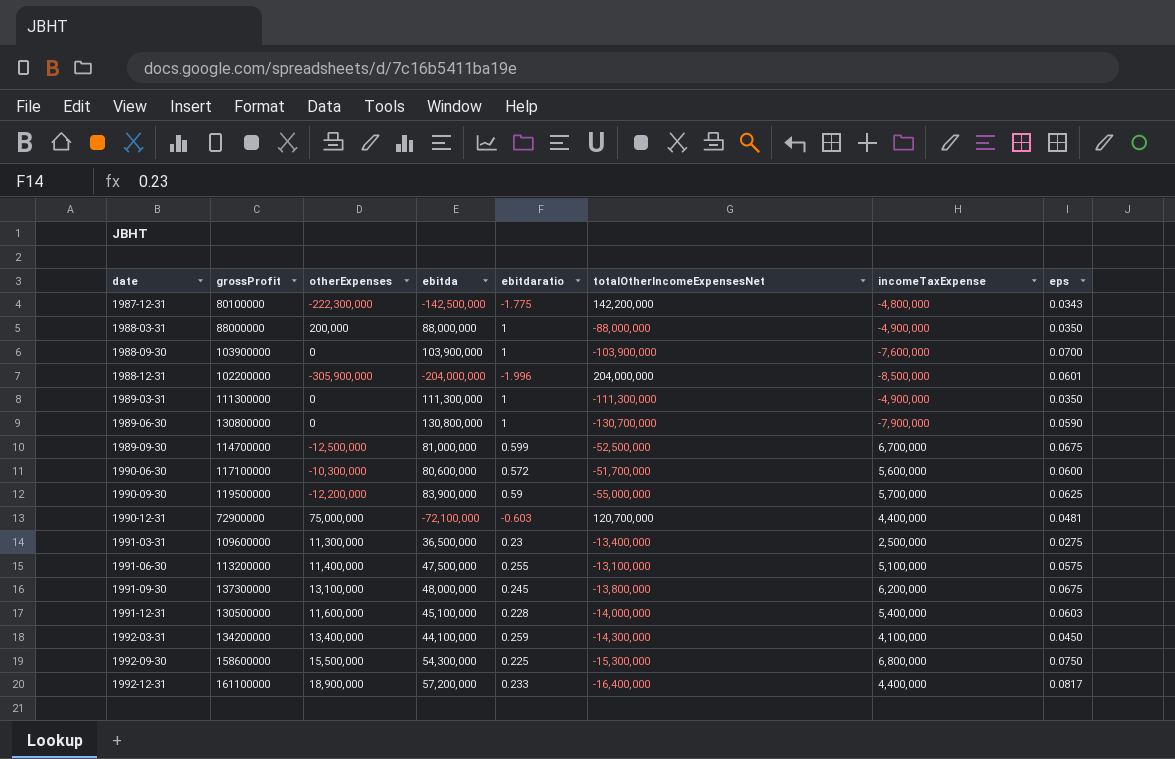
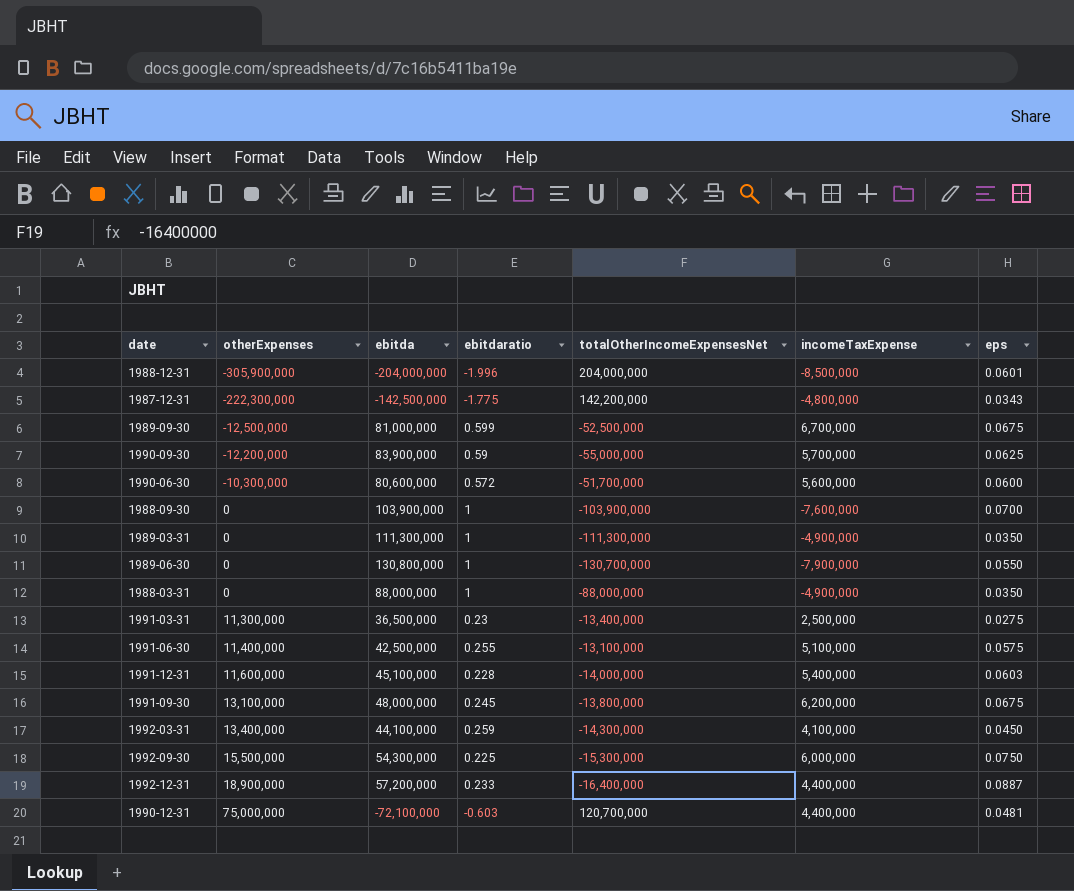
row order: date ascending -> otherExpenses ascending
column grossProfit | position: 2 -> none
1989-06-30 | eps: 0.0590 -> 0.0550
1988-03-31 | otherExpenses: 200,000 -> 0
1991-06-30 | ebitda: 47,500,000 -> 42,500,000
1992-09-30 | incomeTaxExpense: 6,800,000 -> 6,000,000
1992-12-31 | eps: 0.0817 -> 0.0887

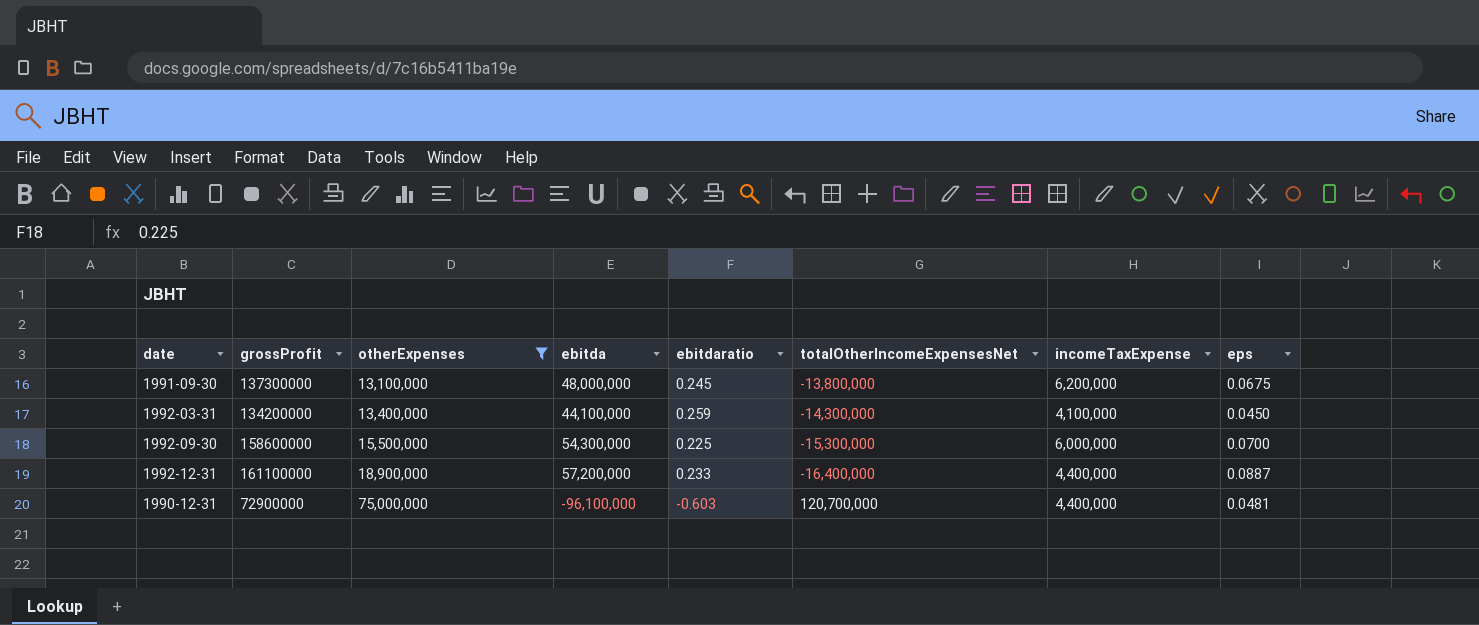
filter: none -> otherExpenses >= 13,100,000
column grossProfit | position: none -> 2
1992-09-30 | eps: 0.0750 -> 0.0700
1990-12-31 | ebitda: -72,100,000 -> -96,100,000

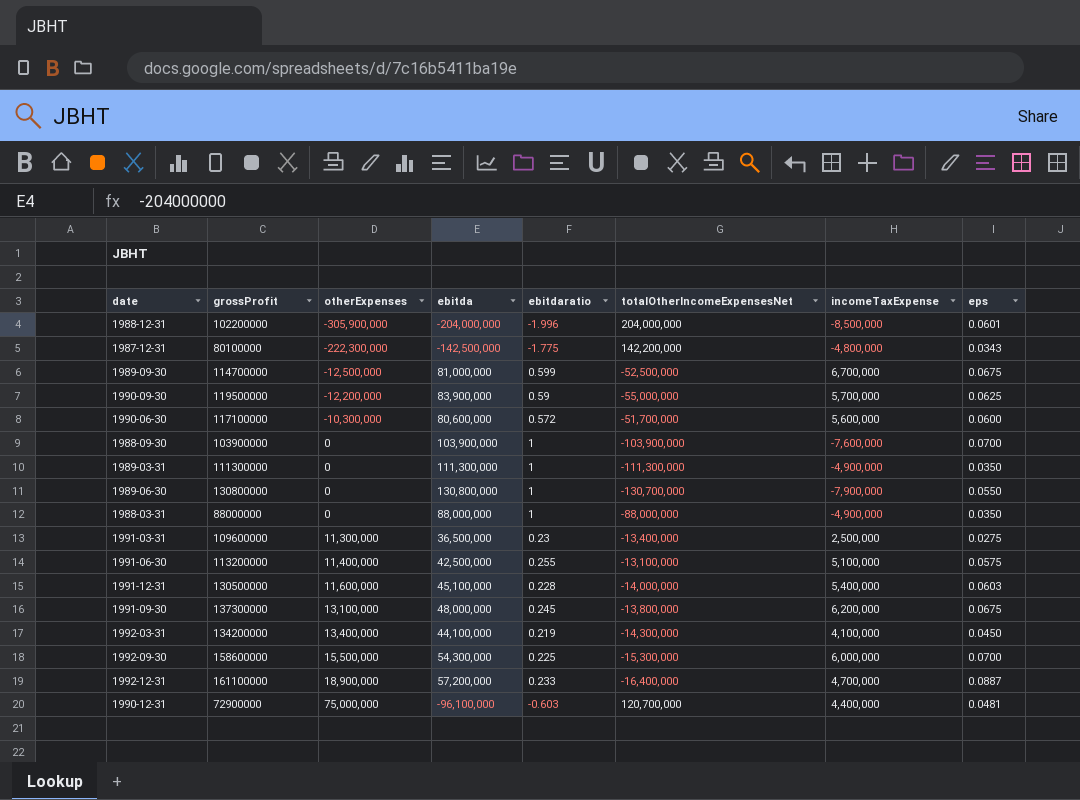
filter: otherExpenses >= 13,100,000 -> none
1992-03-31 | ebitdaratio: 0.259 -> 0.219
1992-12-31 | incomeTaxExpense: 4,400,000 -> 4,700,000

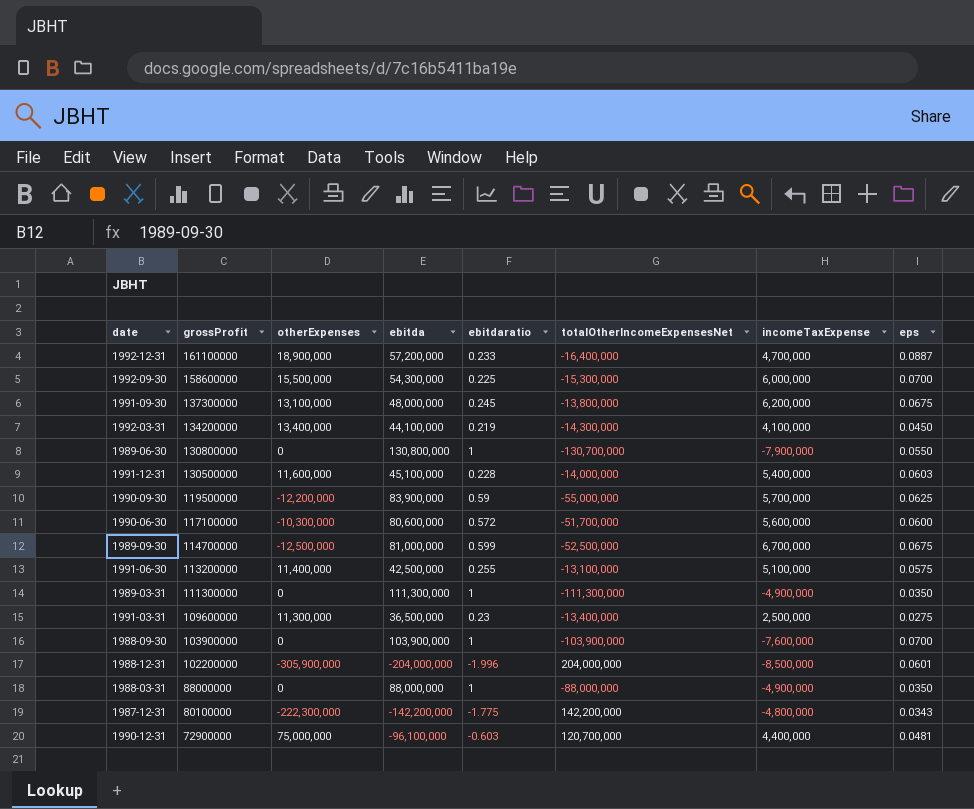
row order: otherExpenses ascending -> grossProfit descending
1987-12-31 | ebitda: -142,500,000 -> -142,200,000

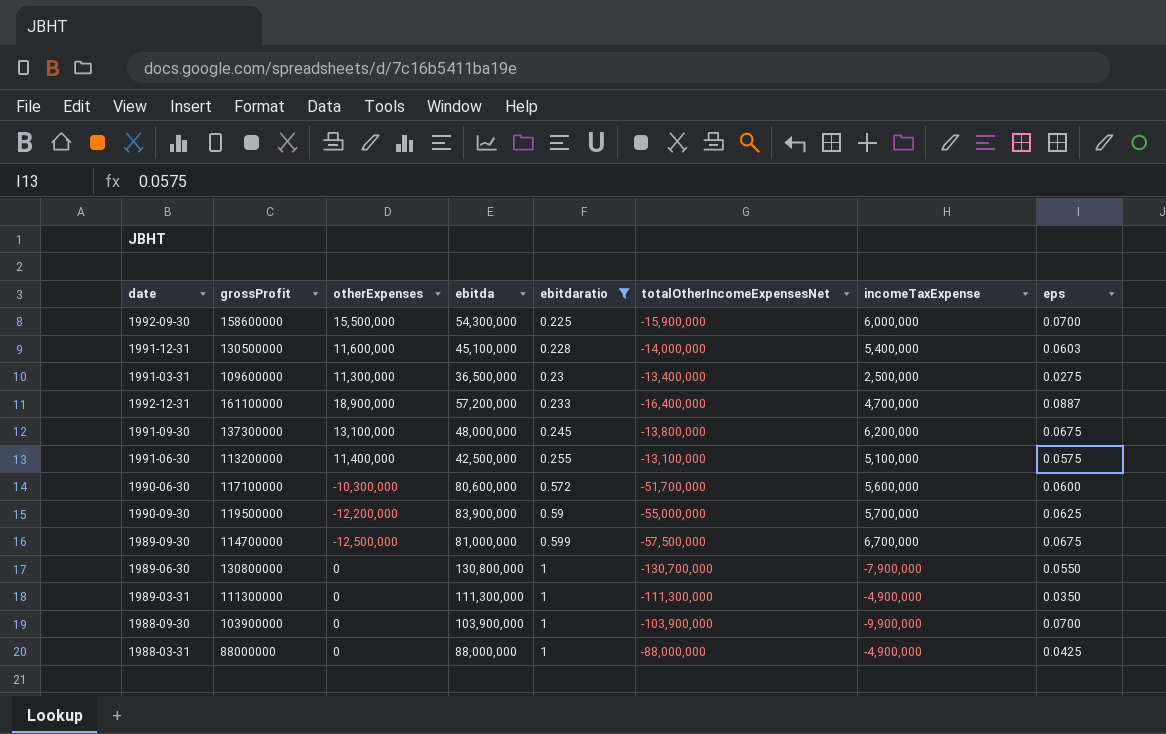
filter: none -> ebitdaratio >= 0.225
row order: grossProfit descending -> ebitdaratio ascending
1992-09-30 | totalOtherIncomeExpensesNet: -15,300,000 -> -15,900,000
1989-09-30 | totalOtherIncomeExpensesNet: -52,500,000 -> -57,500,000
1988-09-30 | incomeTaxExpense: -7,600,000 -> -9,900,000
1988-03-31 | eps: 0.0350 -> 0.0425

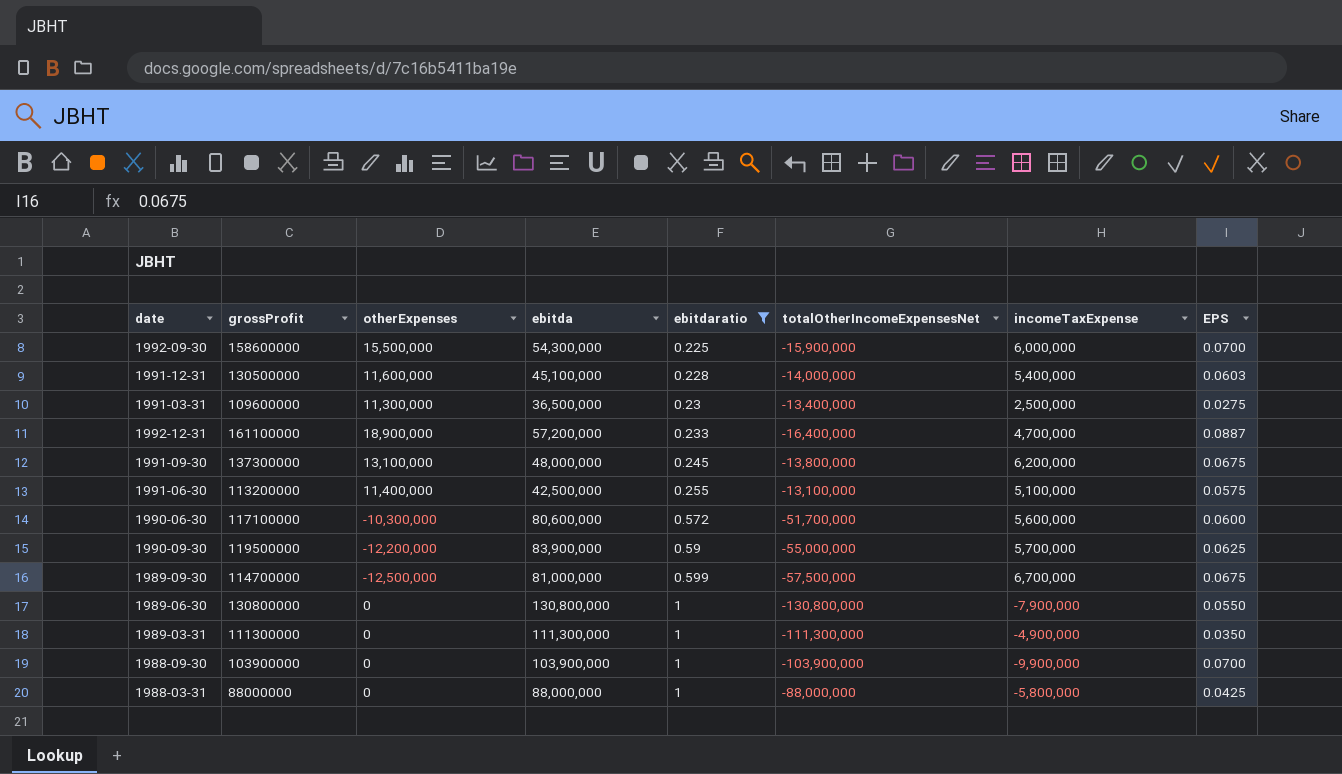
column name: eps -> EPS
1989-06-30 | totalOtherIncomeExpensesNet: -130,700,000 -> -130,800,000
1988-03-31 | incomeTaxExpense: -4,900,000 -> -5,800,000

